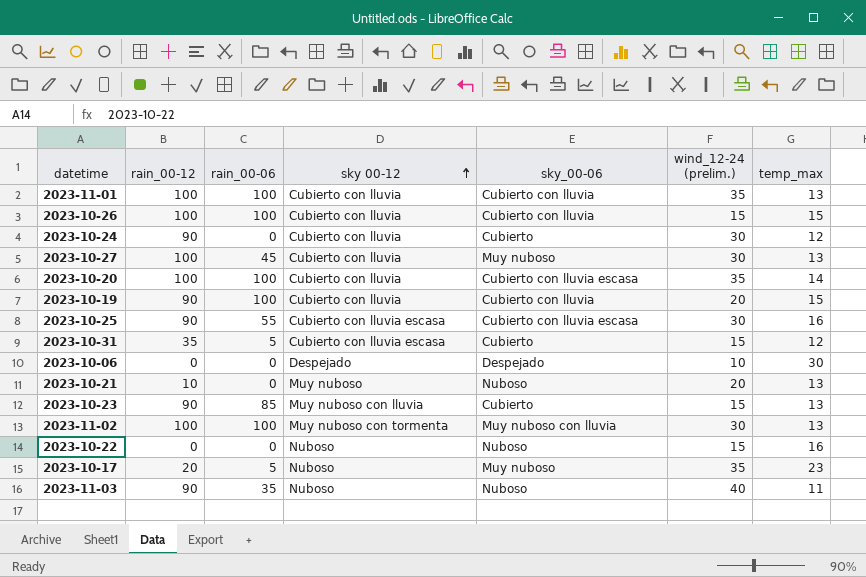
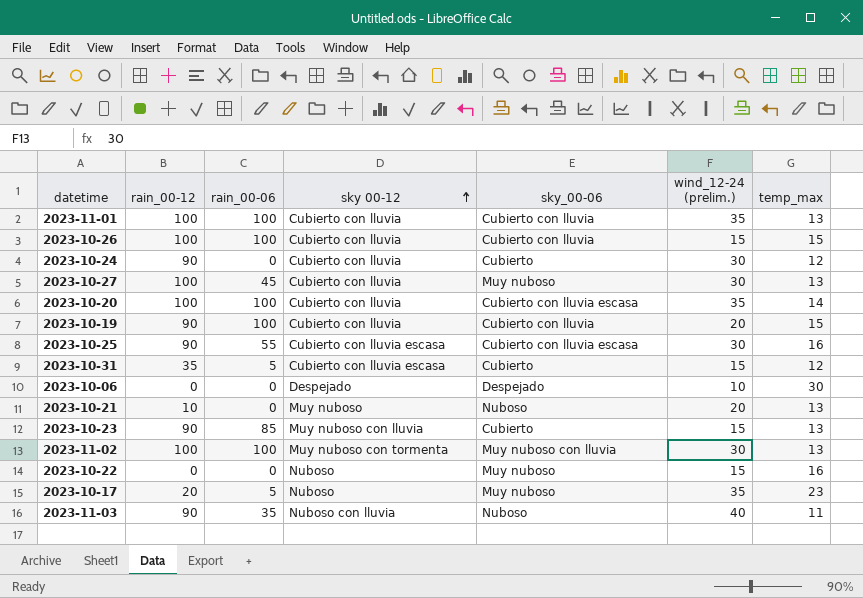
2023-10-22 | sky_00-06: Nuboso -> Muy nuboso
2023-11-03 | sky 00-12: Nuboso -> Nuboso con lluvia

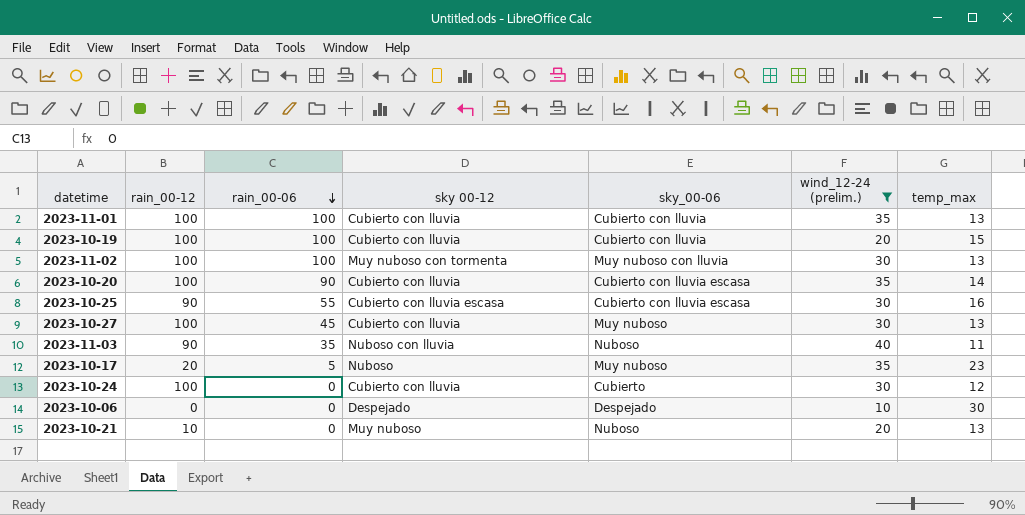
filter: none -> wind_12-24 (prelim.) != 15
row order: sky 00-12 ascending -> rain_00-06 descending
2023-10-19 | rain_00-12: 90 -> 100
2023-10-20 | rain_00-06: 100 -> 90
2023-10-24 | rain_00-12: 90 -> 100

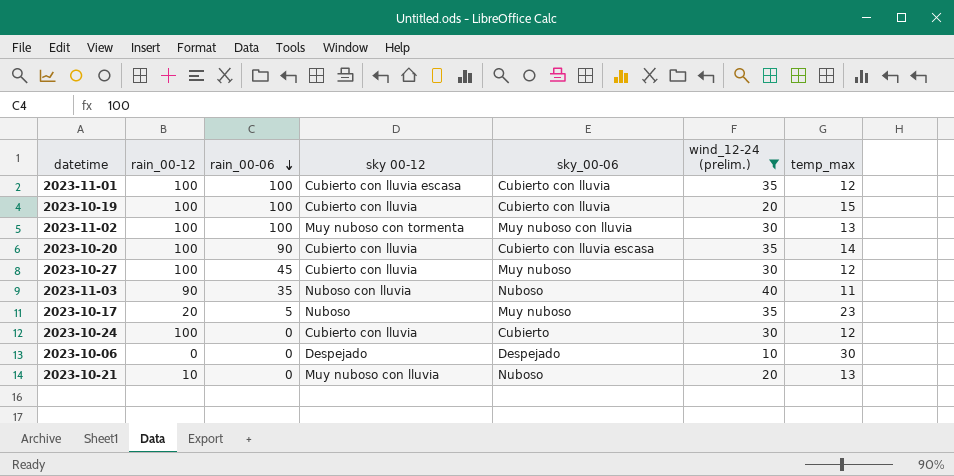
row 2023-10-25: 90 | 55 | Cubierto con lluvia escasa | Cubierto con lluvia escasa | 30 | 16 -> none
2023-11-01 | sky 00-12: Cubierto con lluvia -> Cubierto con lluvia escasa
2023-11-01 | temp_max: 13 -> 12
2023-10-27 | temp_max: 13 -> 12
2023-10-21 | sky 00-12: Muy nuboso -> Muy nuboso con lluvia

